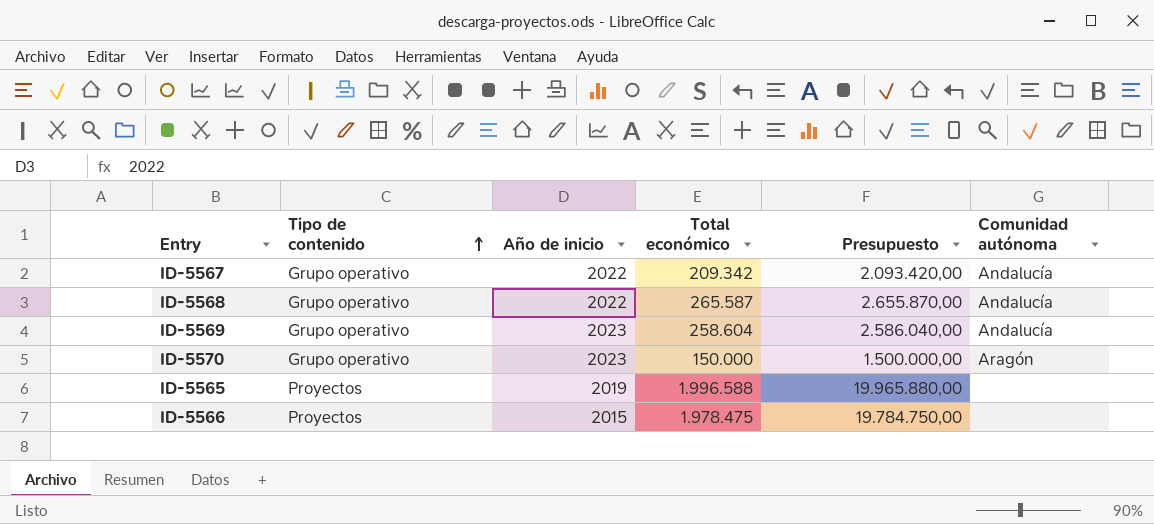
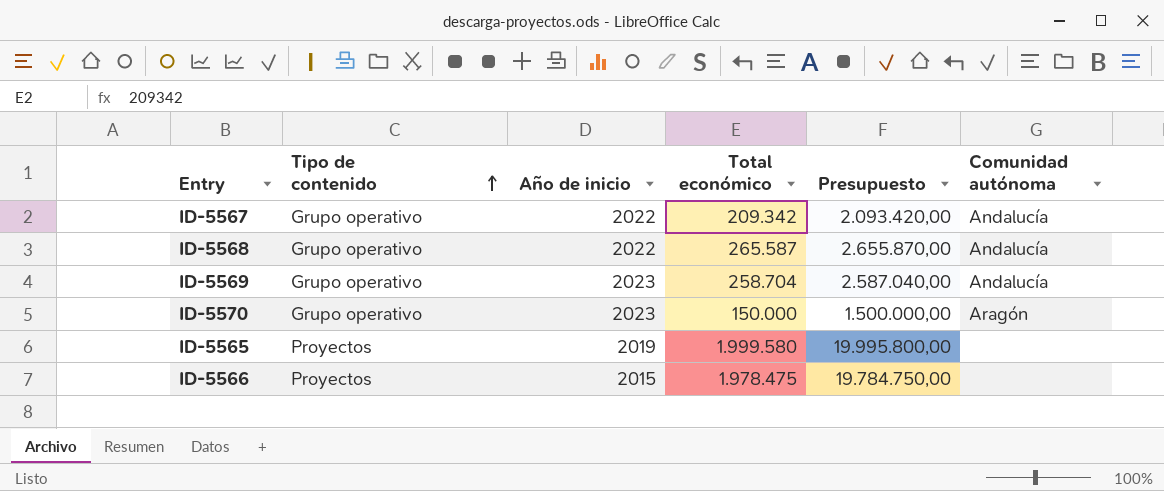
ID-5569 | Total económico: 258.604 -> 258.704
ID-5569 | Presupuesto: 2.586.040,00 -> 2.587.040,00
ID-5565 | Total económico: 1.996.588 -> 1.999.580
ID-5565 | Presupuesto: 19.965.880,00 -> 19.995.800,00

